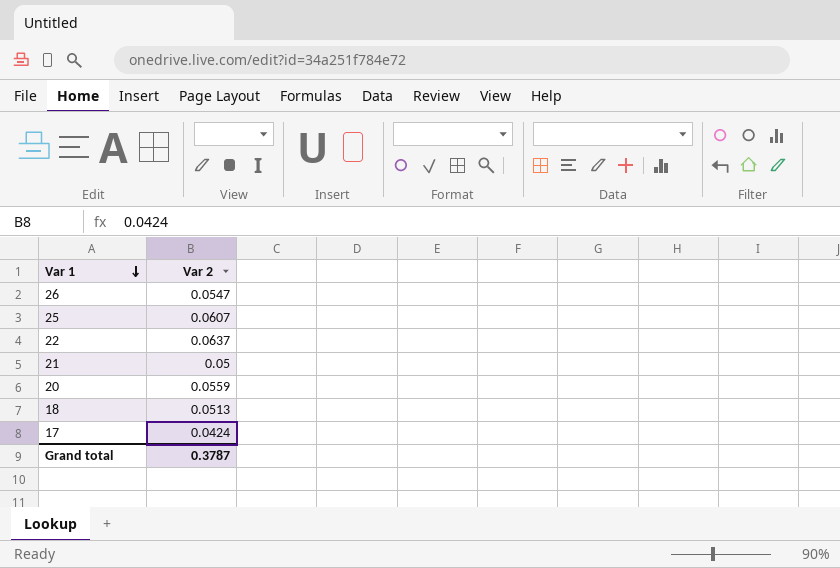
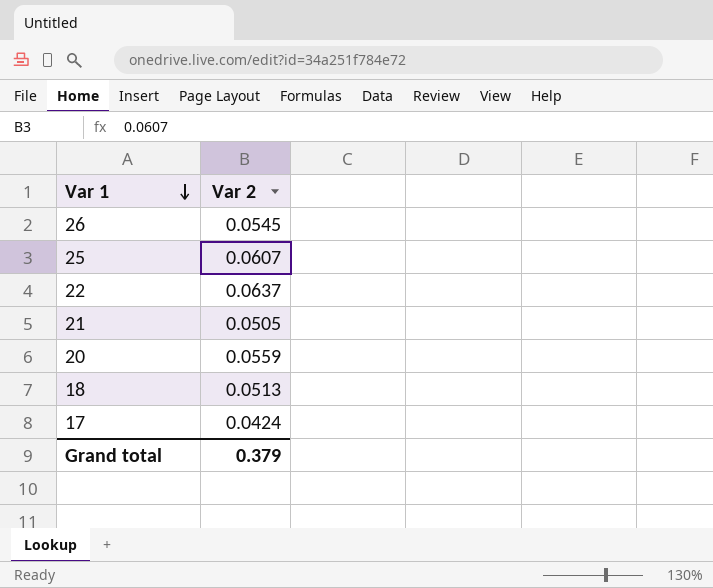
26 | Var 2: 0.0547 -> 0.0545
21 | Var 2: 0.05 -> 0.0505
Grand total | Var 2: 0.3787 -> 0.379

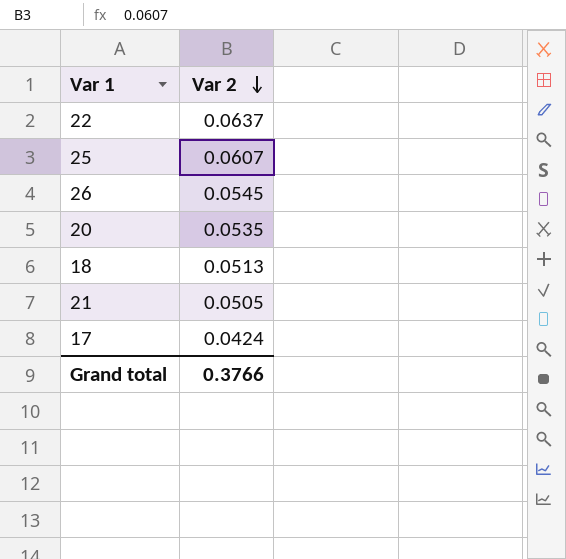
row order: Var 1 descending -> Var 2 descending
20 | Var 2: 0.0559 -> 0.0535
Grand total | Var 2: 0.379 -> 0.3766

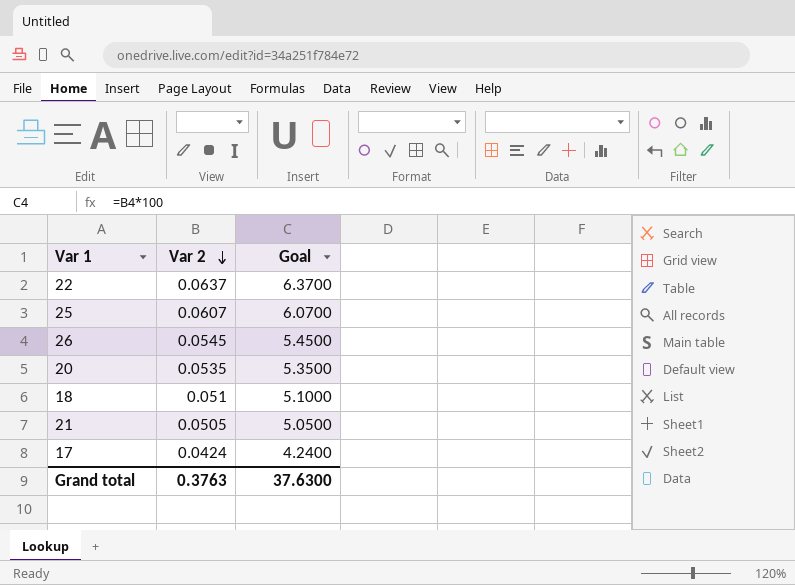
column Goal | formula: none -> [Var 2] * 100
18 | Var 2: 0.0513 -> 0.051
Grand total | Var 2: 0.3766 -> 0.3763

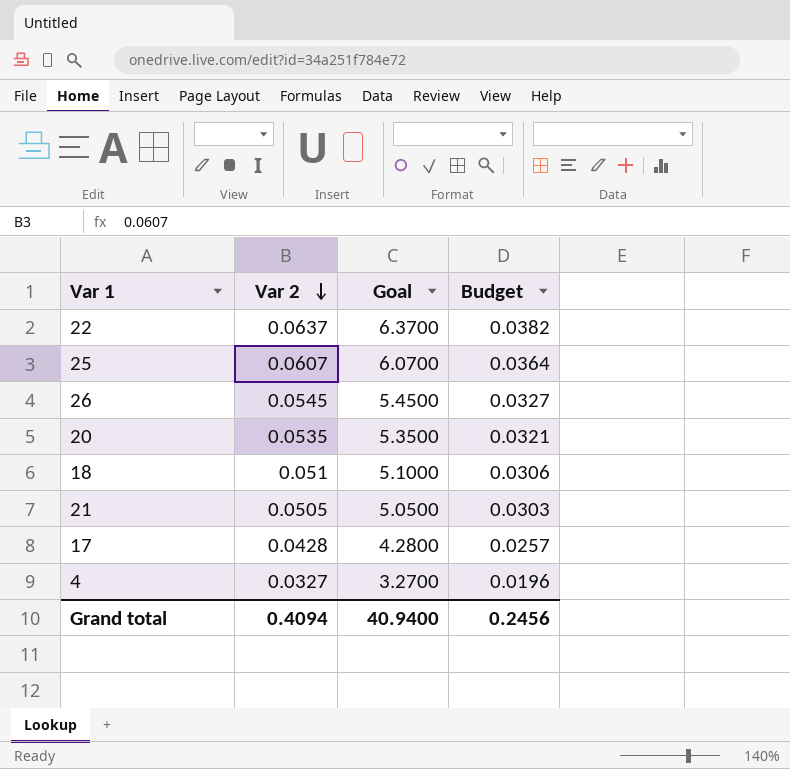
column Budget | formula: none -> [Var 2] * 0.6
17 | Var 2: 0.0424 -> 0.0428
17 | Goal: 4.2400 -> 4.2800
row 4: none -> 0.0327 | 3.2700 | 0.0196
Grand total | Var 2: 0.3763 -> 0.4094
Grand total | Goal: 37.6300 -> 40.9400

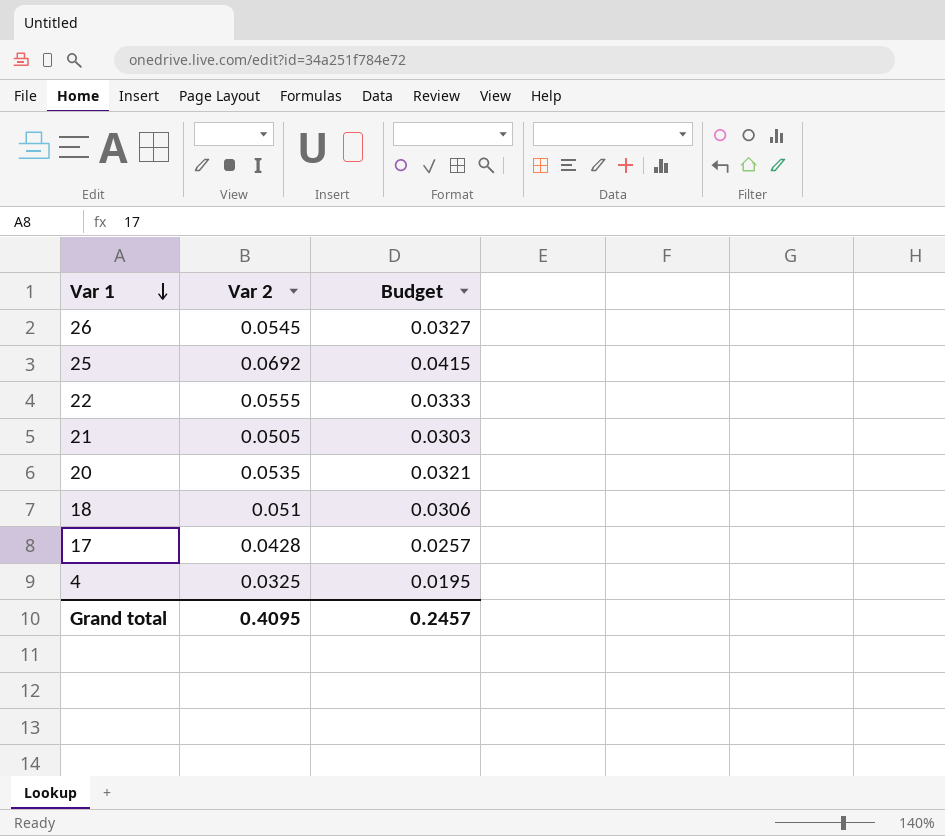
row order: Var 2 descending -> Var 1 descending
column Goal | formula: [Var 2] * 100 -> none
25 | Var 2: 0.0607 -> 0.0692
25 | Budget: 0.0364 -> 0.0415
22 | Var 2: 0.0637 -> 0.0555
22 | Budget: 0.0382 -> 0.0333
4 | Var 2: 0.0327 -> 0.0325
4 | Budget: 0.0196 -> 0.0195
Grand total | Var 2: 0.4094 -> 0.4095
Grand total | Budget: 0.2456 -> 0.2457

